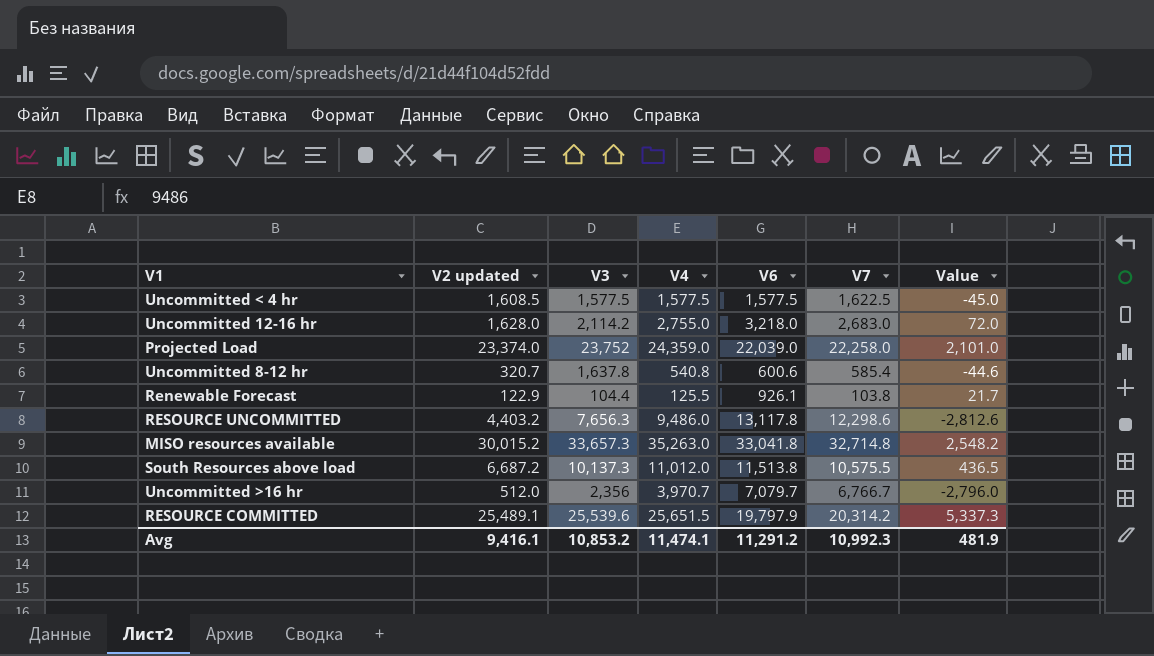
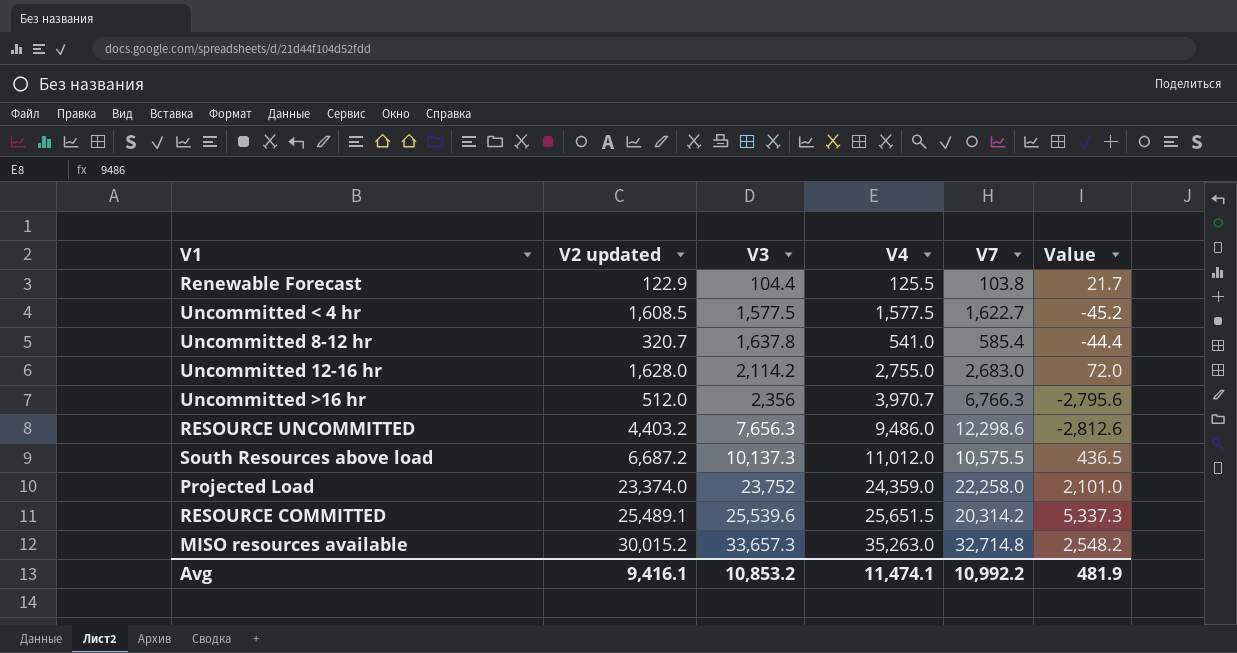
row order: none -> V3 ascending
column V6 | position: 5 -> none
Uncommitted < 4 hr | V7: 1,622.5 -> 1,622.7
Uncommitted < 4 hr | Value: -45.0 -> -45.2
Uncommitted 8-12 hr | V4: 540.8 -> 541.0
Uncommitted 8-12 hr | Value: -44.6 -> -44.4
Uncommitted >16 hr | V7: 6,766.7 -> 6,766.3
Uncommitted >16 hr | Value: -2,796.0 -> -2,795.6
Avg | V7: 10,992.3 -> 10,992.2

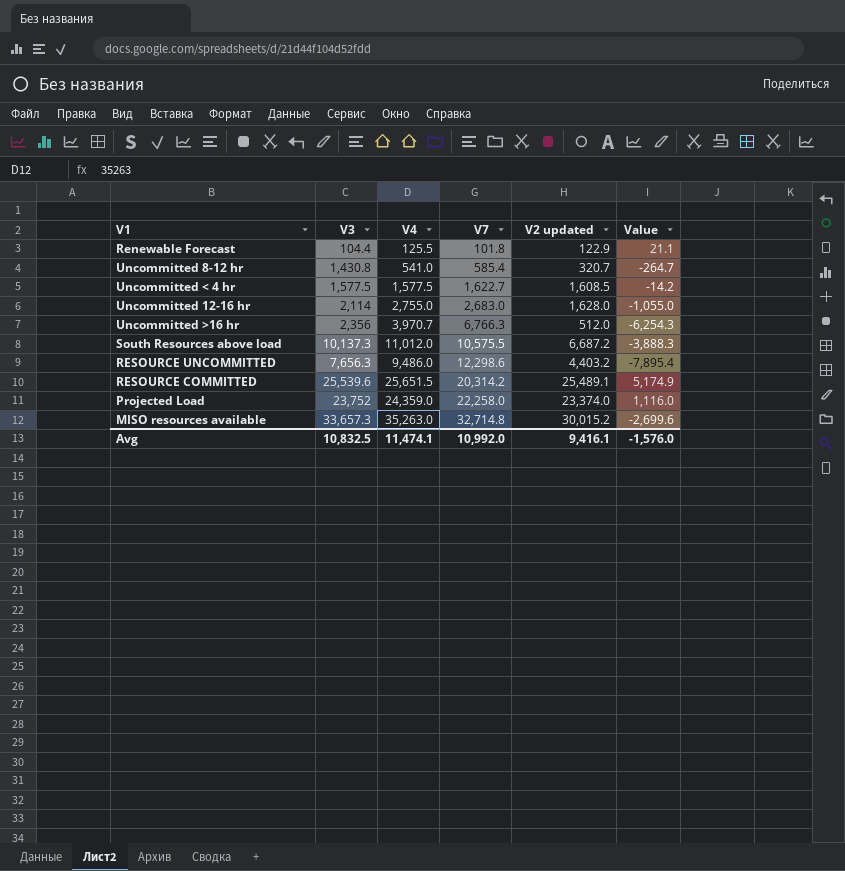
row order: V3 ascending -> V7 ascending
column V2 updated | position: 2 -> 5
column Value | formula: [V4] - [V7] -> [V2 updated] - [V7]
Renewable Forecast | V7: 103.8 -> 101.8
Uncommitted 8-12 hr | V3: 1,637.8 -> 1,430.8
Uncommitted 12-16 hr | V3: 2,114.2 -> 2,114
Avg | V3: 10,853.2 -> 10,832.5
Avg | V7: 10,992.2 -> 10,992.0
Avg | Value: 481.9 -> -1,576.0

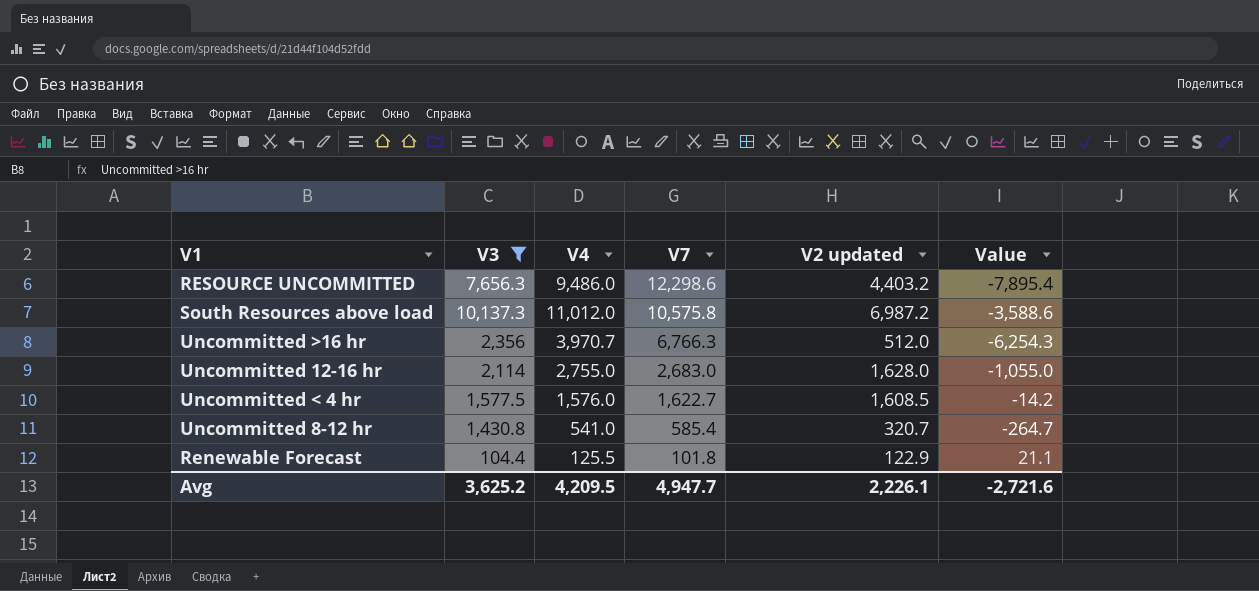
filter: none -> V3 <= 10,137.3
row order: V7 ascending -> V7 descending
South Resources above load | V7: 10,575.5 -> 10,575.8
South Resources above load | V2 updated: 6,687.2 -> 6,987.2
South Resources above load | Value: -3,888.3 -> -3,588.6
Uncommitted < 4 hr | V4: 1,577.5 -> 1,576.0
Avg | V3: 10,832.5 -> 3,625.2
Avg | V4: 11,474.1 -> 4,209.5
Avg | V7: 10,992.0 -> 4,947.7
Avg | V2 updated: 9,416.1 -> 2,226.1
Avg | Value: -1,576.0 -> -2,721.6

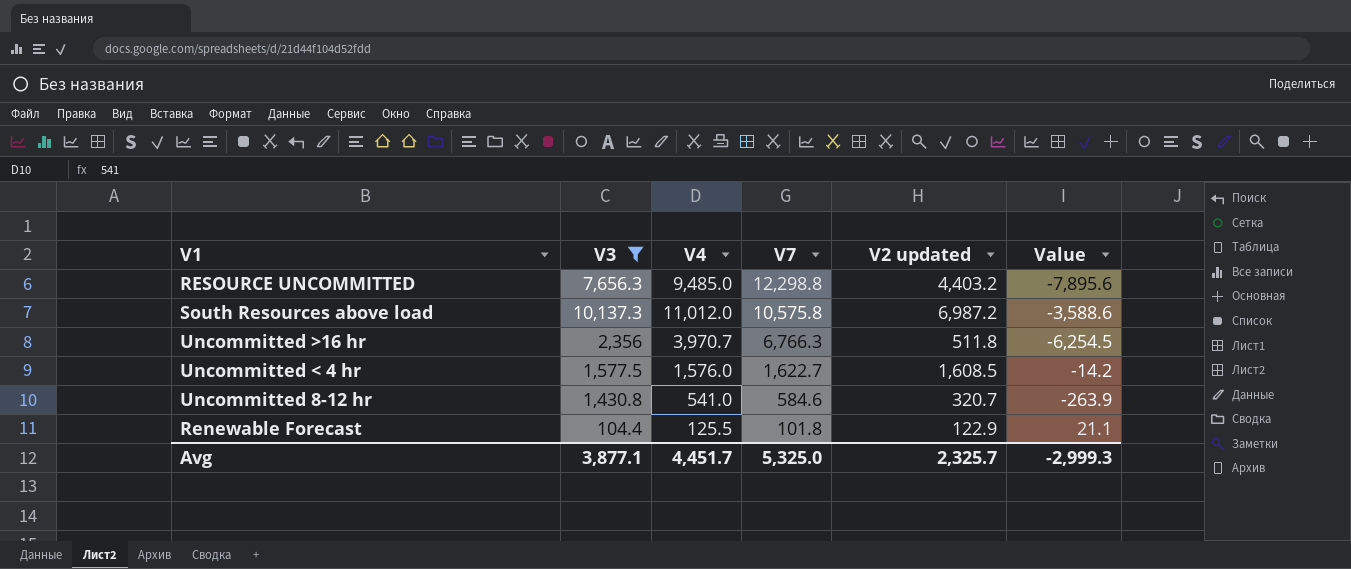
row Uncommitted 12-16 hr: 2,114 | 2,755.0 | 2,683.0 | 1,628.0 | -1,055.0 -> none
RESOURCE UNCOMMITTED | V4: 9,486.0 -> 9,485.0
RESOURCE UNCOMMITTED | V7: 12,298.6 -> 12,298.8
RESOURCE UNCOMMITTED | Value: -7,895.4 -> -7,895.6
Uncommitted >16 hr | V2 updated: 512.0 -> 511.8
Uncommitted >16 hr | Value: -6,254.3 -> -6,254.5
Uncommitted 8-12 hr | V7: 585.4 -> 584.6
Uncommitted 8-12 hr | Value: -264.7 -> -263.9
Avg | V3: 3,625.2 -> 3,877.1
Avg | V4: 4,209.5 -> 4,451.7
Avg | V7: 4,947.7 -> 5,325.0
Avg | V2 updated: 2,226.1 -> 2,325.7
Avg | Value: -2,721.6 -> -2,999.3

